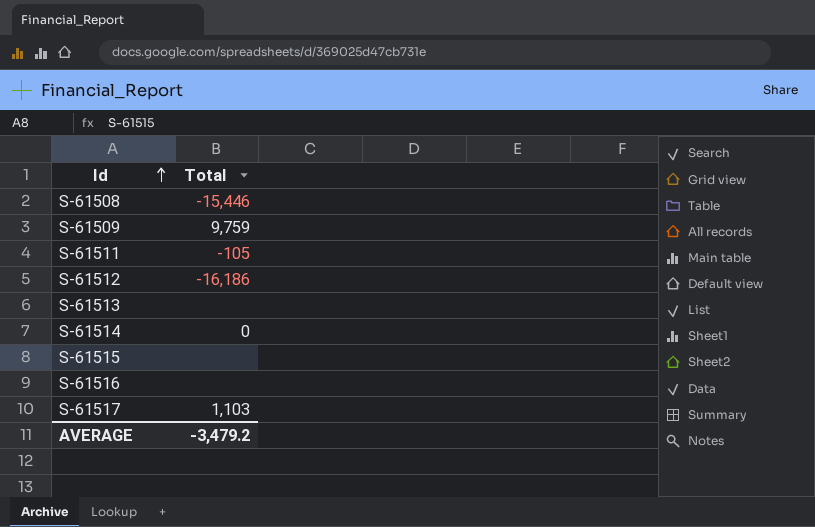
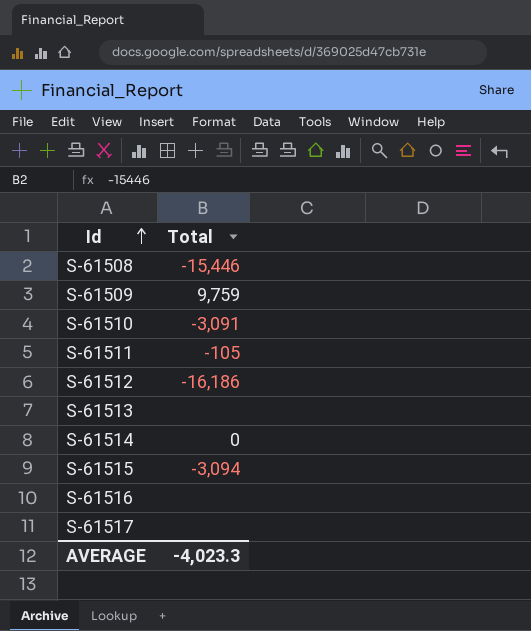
row S-61510: none -> -3,091
S-61515 | Total: none -> -3,094
S-61517 | Total: 1,103 -> none
AVERAGE | Total: -3,479.2 -> -4,023.3

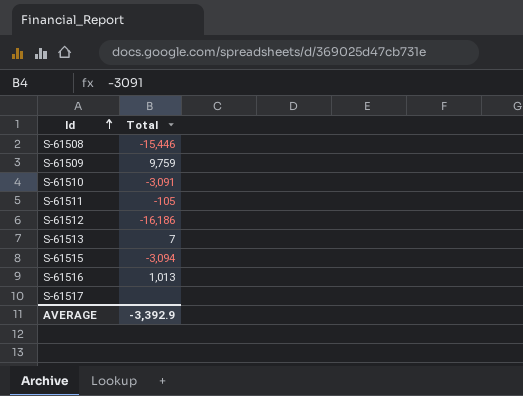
row S-61514: 0 -> none
S-61513 | Total: none -> 7
S-61516 | Total: none -> 1,013
AVERAGE | Total: -4,023.3 -> -3,392.9

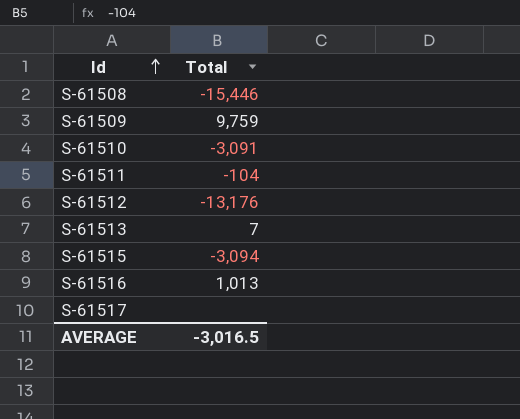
S-61511 | Total: -105 -> -104
S-61512 | Total: -16,186 -> -13,176
AVERAGE | Total: -3,392.9 -> -3,016.5

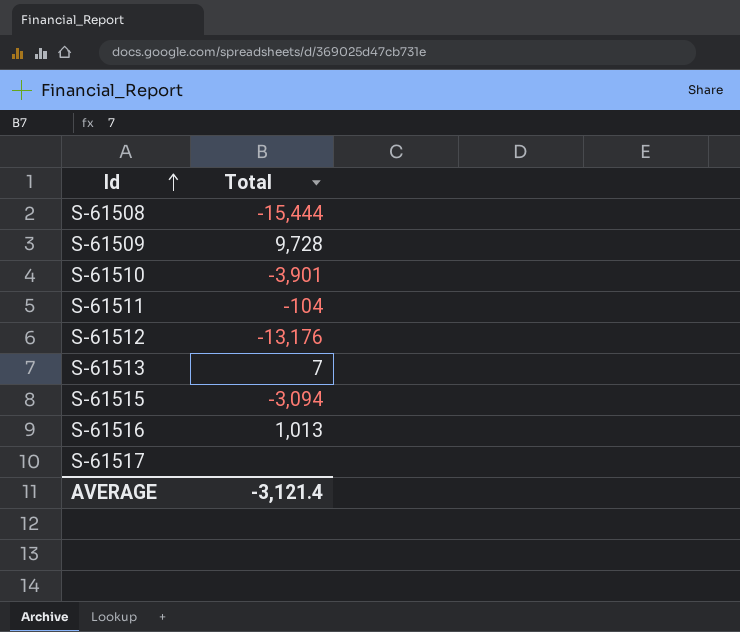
S-61508 | Total: -15,446 -> -15,444
S-61509 | Total: 9,759 -> 9,728
S-61510 | Total: -3,091 -> -3,901
AVERAGE | Total: -3,016.5 -> -3,121.4

